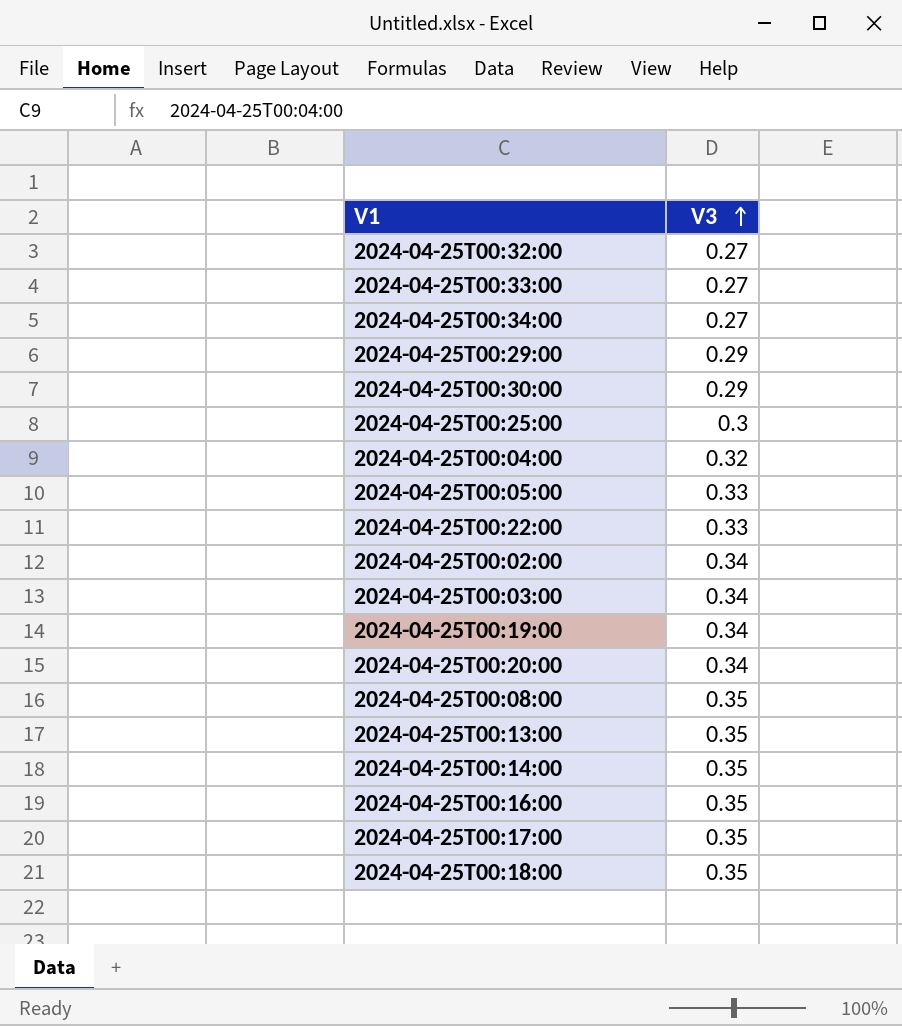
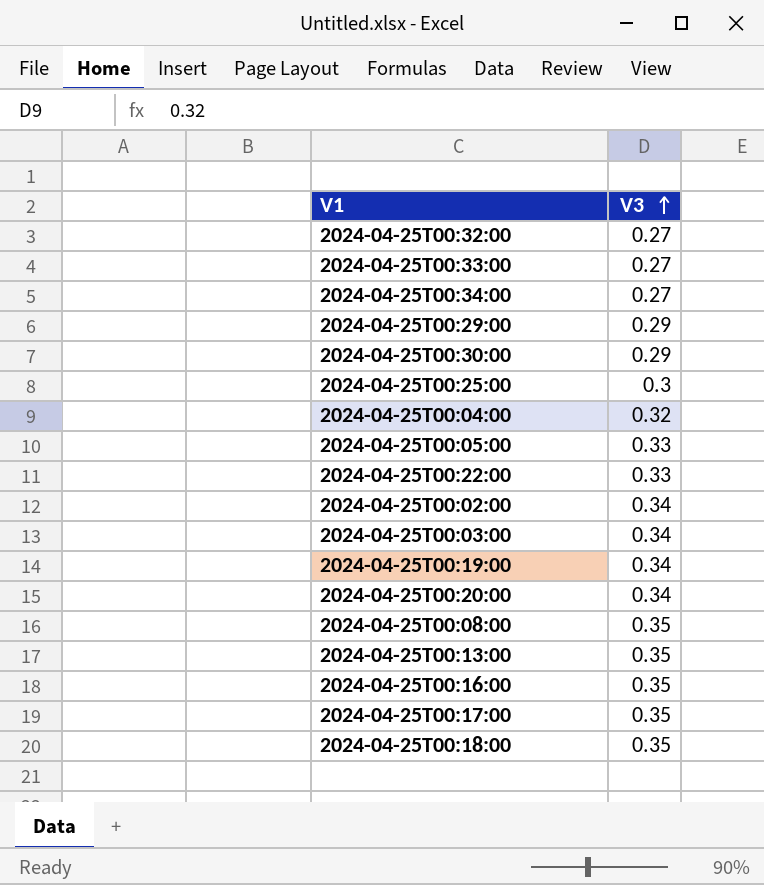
row 2024-04-25T00:14:00: 0.35 -> none

